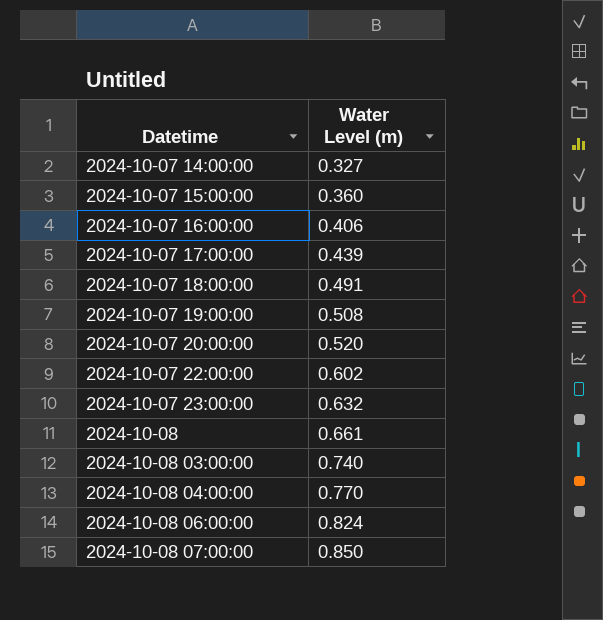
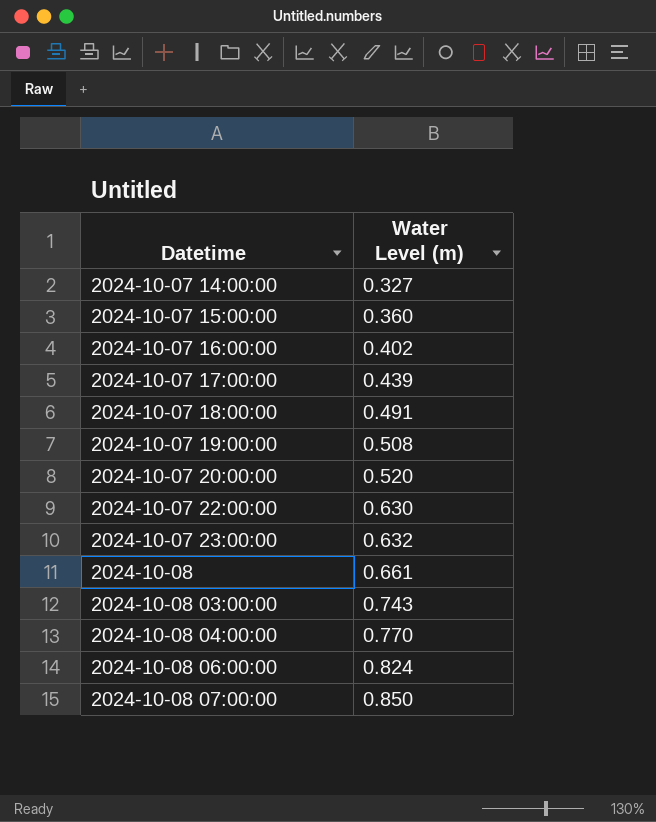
2024-10-07 16:00:00 | Water Level (m): 0.406 -> 0.402
2024-10-07 22:00:00 | Water Level (m): 0.602 -> 0.630
2024-10-08 03:00:00 | Water Level (m): 0.740 -> 0.743

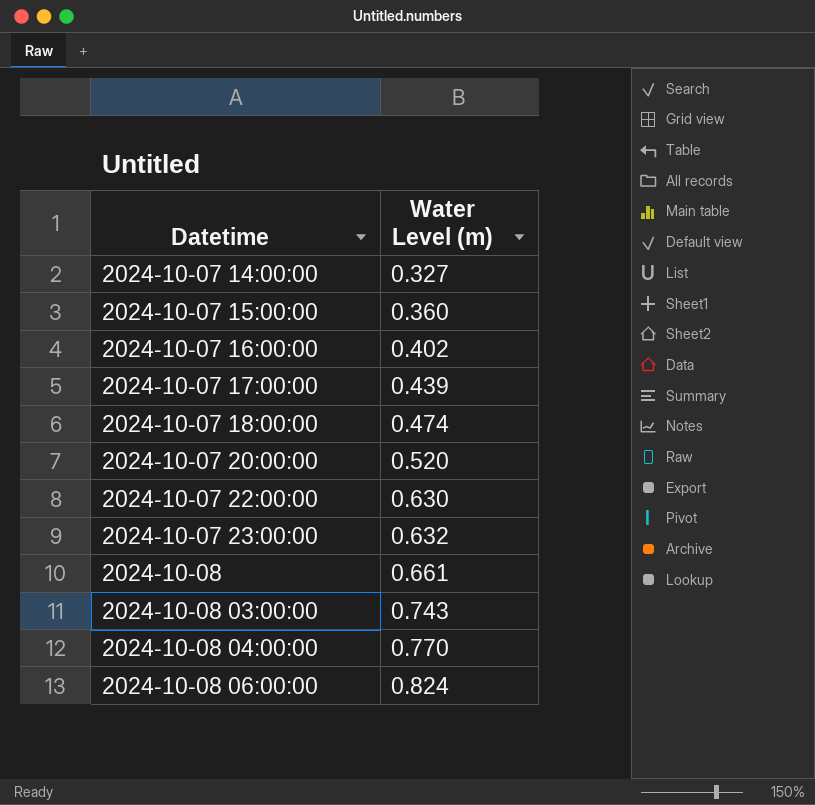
row 2024-10-07 19:00:00: 0.508 -> none
row 2024-10-08 07:00:00: 0.850 -> none
2024-10-07 18:00:00 | Water Level (m): 0.491 -> 0.474

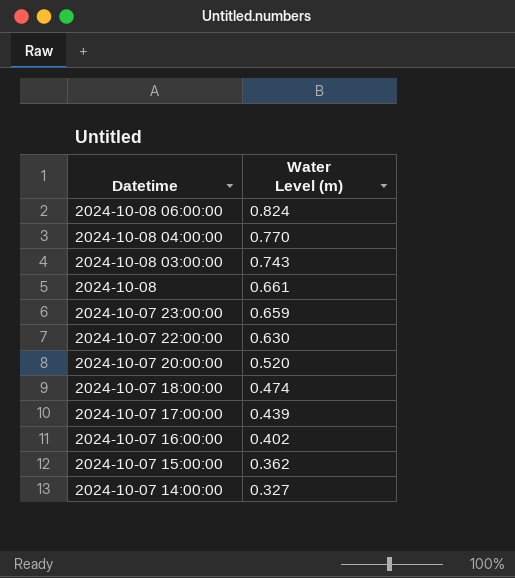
row order: Datetime ascending -> Datetime descending
2024-10-07 23:00:00 | Water Level (m): 0.632 -> 0.659
2024-10-07 15:00:00 | Water Level (m): 0.360 -> 0.362

